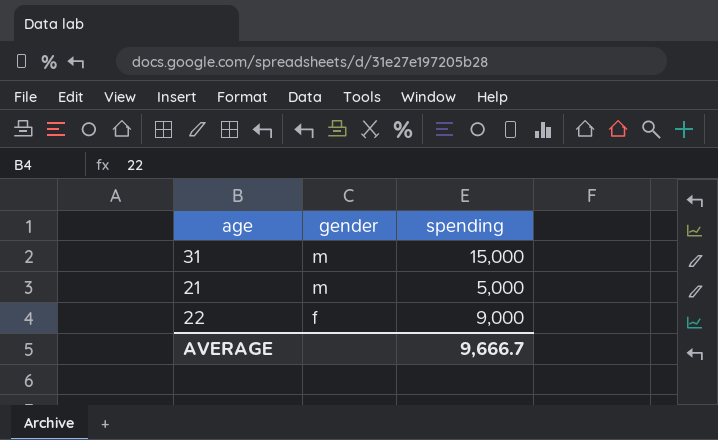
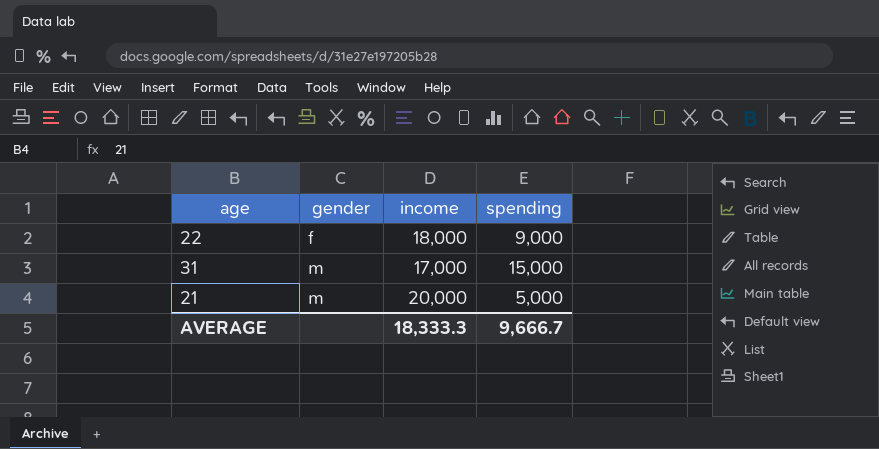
row order: gender descending -> gender ascending
column income | position: none -> 3

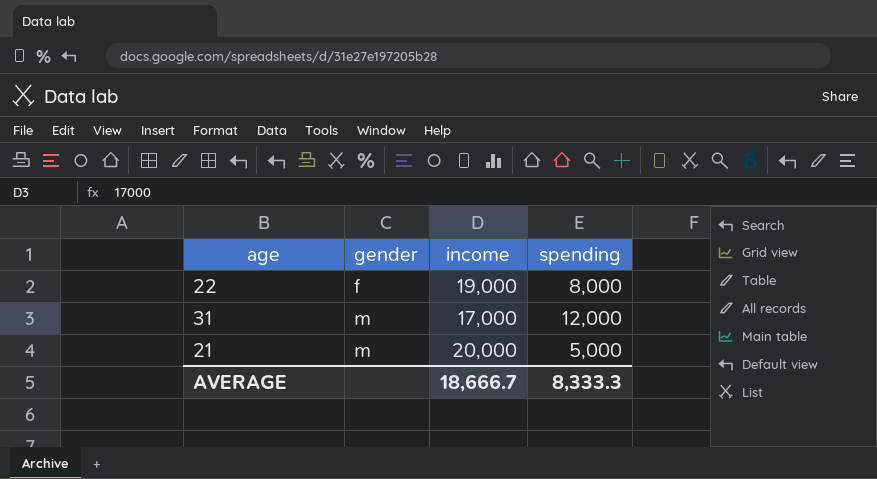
22 | income: 18,000 -> 19,000
22 | spending: 9,000 -> 8,000
31 | spending: 15,000 -> 12,000
AVERAGE | income: 18,333.3 -> 18,666.7
AVERAGE | spending: 9,666.7 -> 8,333.3

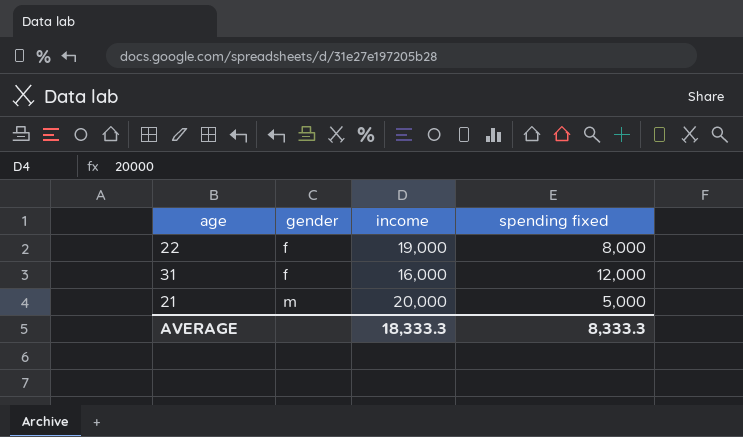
column name: spending -> spending fixed
31 | gender: m -> f
31 | income: 17,000 -> 16,000
AVERAGE | income: 18,666.7 -> 18,333.3

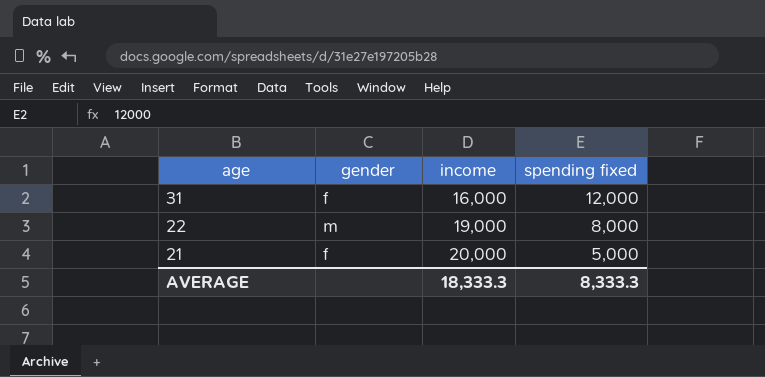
row order: gender ascending -> age descending
22 | gender: f -> m
21 | gender: m -> f

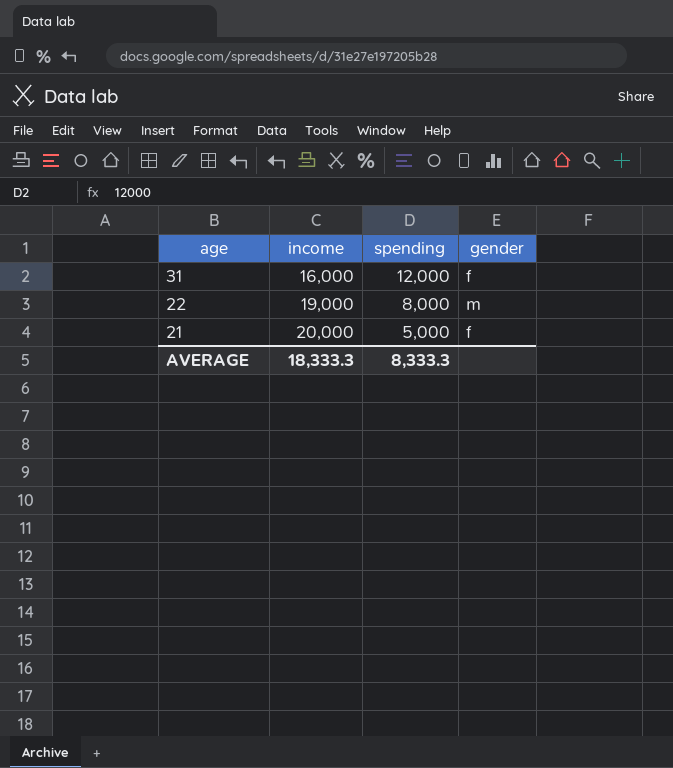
column name: spending fixed -> spending
column gender | position: 2 -> 4

